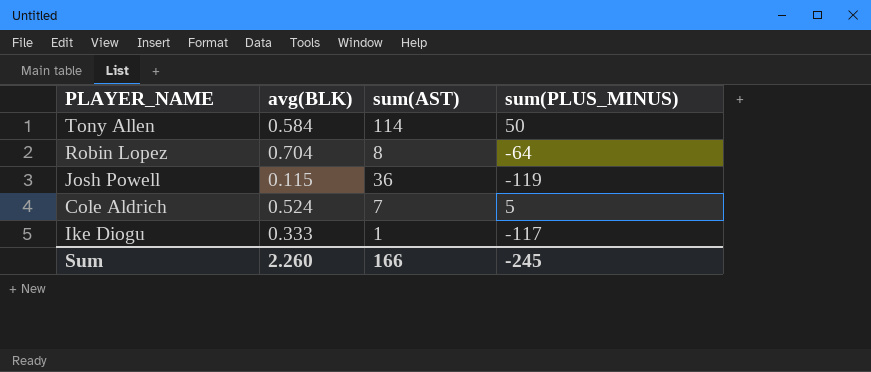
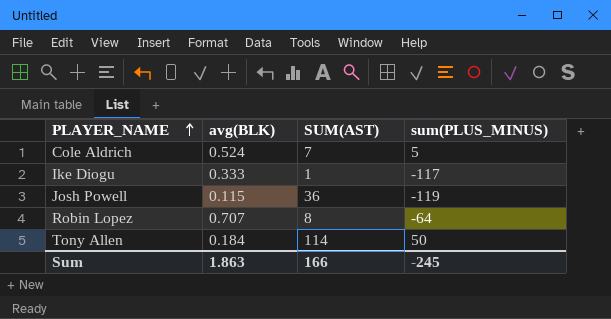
row order: none -> PLAYER_NAME ascending
column name: sum(AST) -> SUM(AST)
Robin Lopez | avg(BLK): 0.704 -> 0.707
Tony Allen | avg(BLK): 0.584 -> 0.184
Sum | avg(BLK): 2.260 -> 1.863

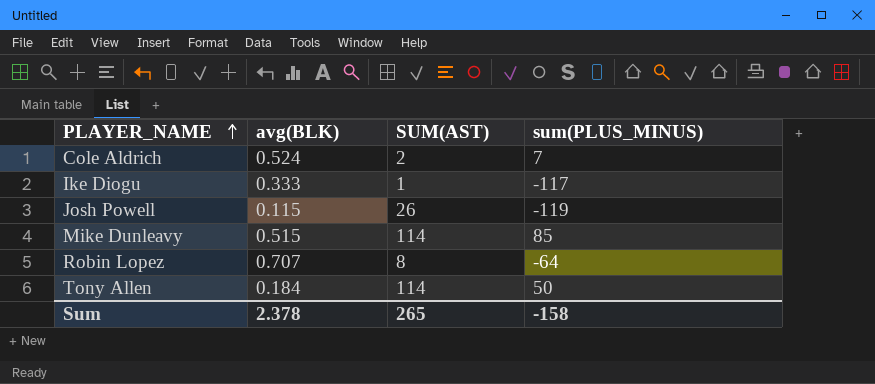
Cole Aldrich | SUM(AST): 7 -> 2
Cole Aldrich | sum(PLUS_MINUS): 5 -> 7
Josh Powell | SUM(AST): 36 -> 26
row Mike Dunleavy: none -> 0.515 | 114 | 85
Sum | avg(BLK): 1.863 -> 2.378
Sum | SUM(AST): 166 -> 265
Sum | sum(PLUS_MINUS): -245 -> -158

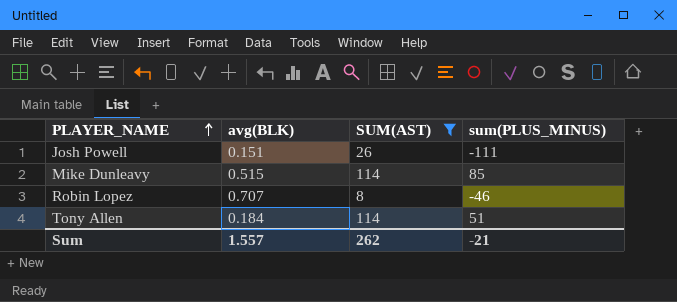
filter: none -> SUM(AST) >= 8
Josh Powell | avg(BLK): 0.115 -> 0.151
Josh Powell | sum(PLUS_MINUS): -119 -> -111
Robin Lopez | sum(PLUS_MINUS): -64 -> -46
Tony Allen | sum(PLUS_MINUS): 50 -> 51
Sum | avg(BLK): 2.378 -> 1.557
Sum | SUM(AST): 265 -> 262
Sum | sum(PLUS_MINUS): -158 -> -21

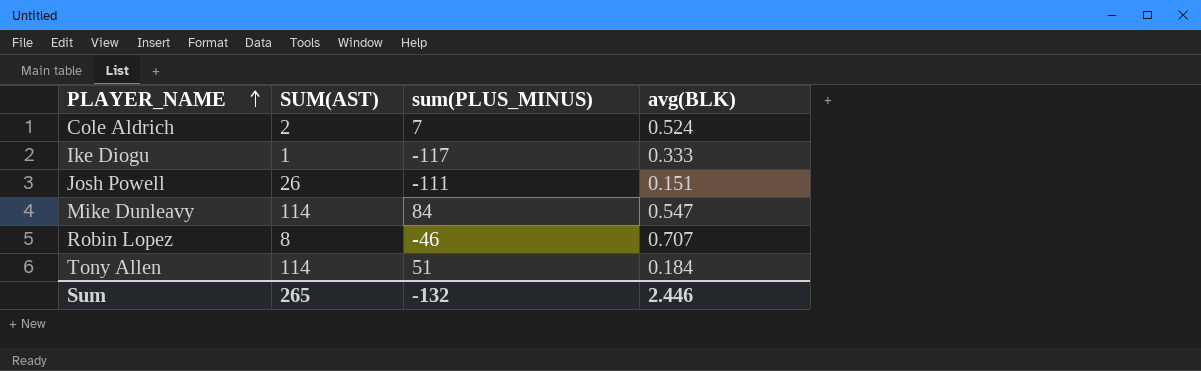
filter: SUM(AST) >= 8 -> none
column avg(BLK) | position: 2 -> 4
Mike Dunleavy | sum(PLUS_MINUS): 85 -> 84
Mike Dunleavy | avg(BLK): 0.515 -> 0.547
Sum | SUM(AST): 262 -> 265
Sum | sum(PLUS_MINUS): -21 -> -132
Sum | avg(BLK): 1.557 -> 2.446

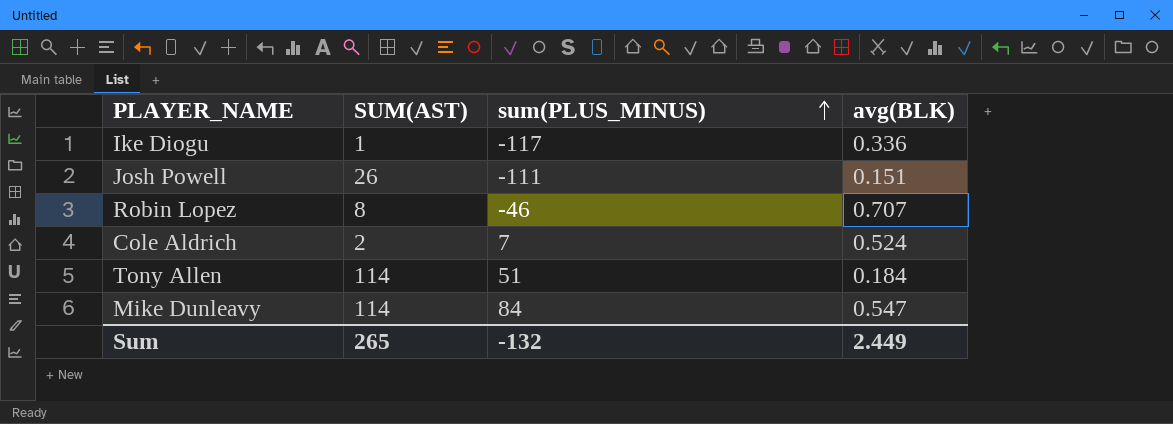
row order: PLAYER_NAME ascending -> sum(PLUS_MINUS) ascending
Ike Diogu | avg(BLK): 0.333 -> 0.336
Sum | avg(BLK): 2.446 -> 2.449

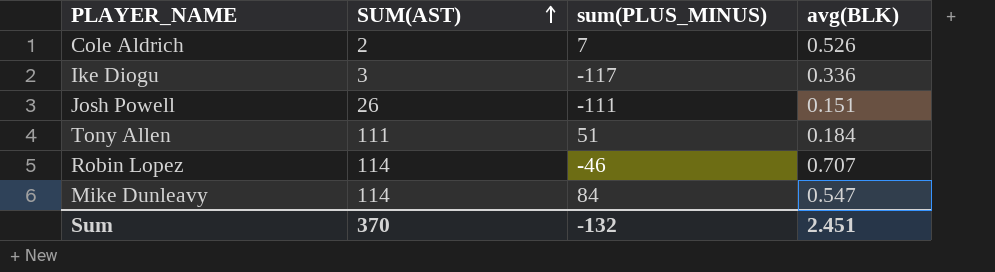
row order: sum(PLUS_MINUS) ascending -> SUM(AST) ascending
Cole Aldrich | avg(BLK): 0.524 -> 0.526
Ike Diogu | SUM(AST): 1 -> 3
Tony Allen | SUM(AST): 114 -> 111
Robin Lopez | SUM(AST): 8 -> 114
Sum | SUM(AST): 265 -> 370
Sum | avg(BLK): 2.449 -> 2.451

